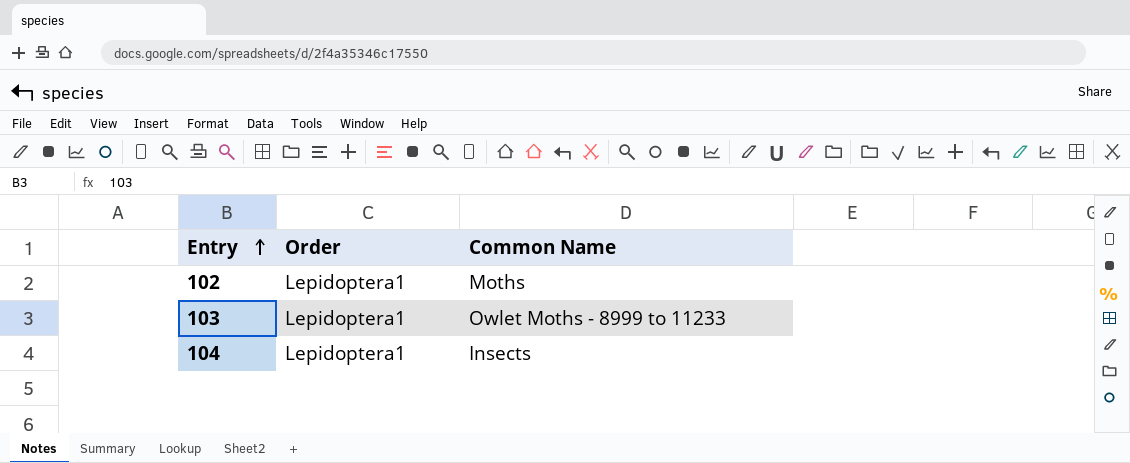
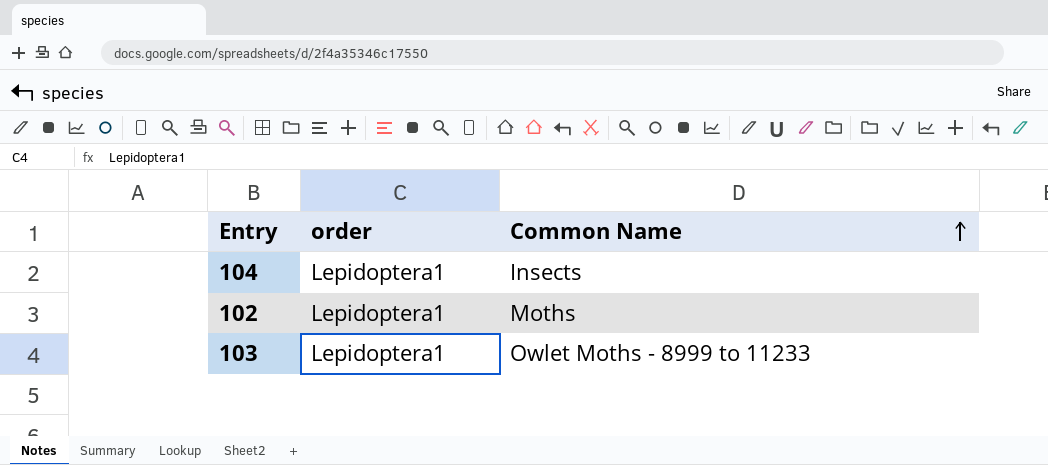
row order: Entry ascending -> Common Name ascending
column name: Order -> order

